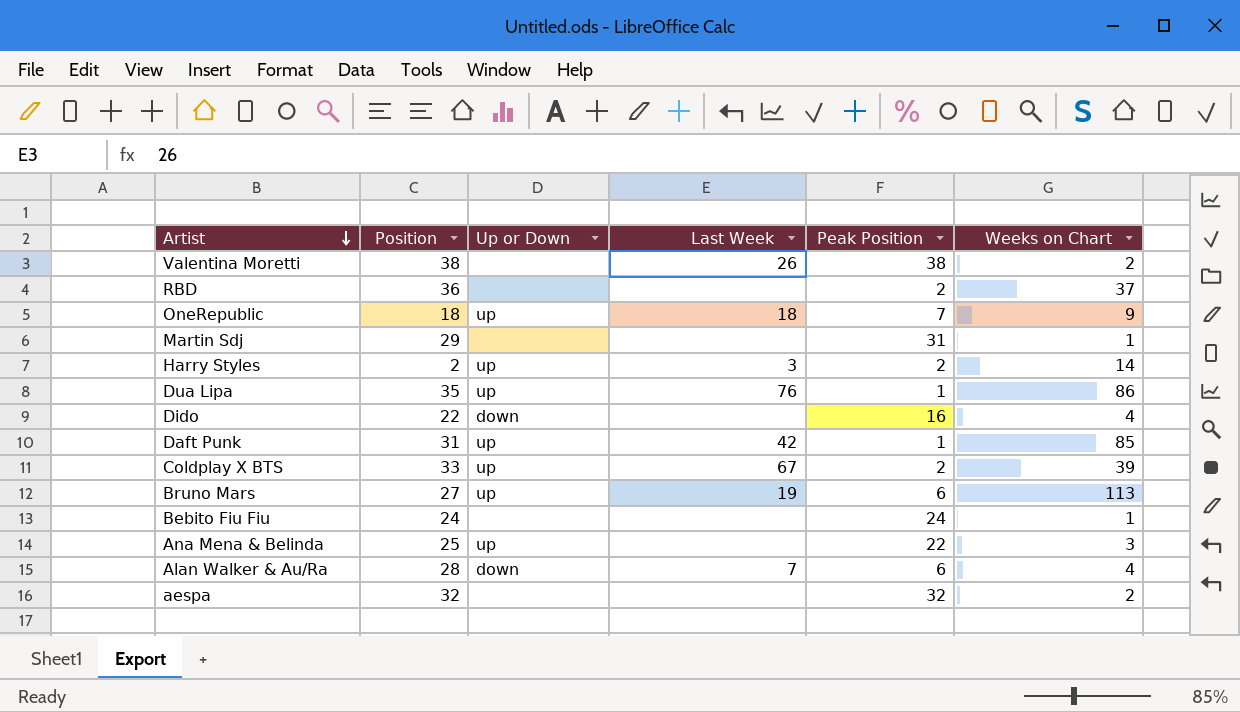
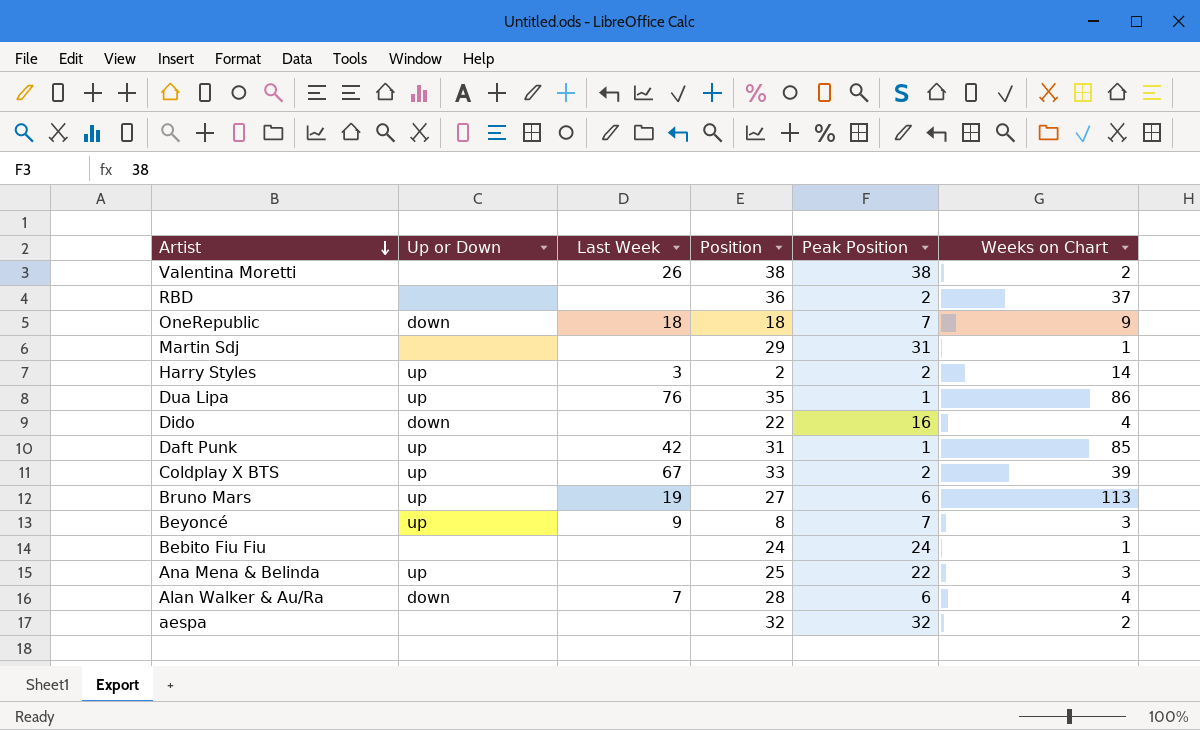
column Position | position: 2 -> 4
OneRepublic | Up or Down: up -> down
row Beyoncé: none -> up | 9 | 8 | 7 | 3

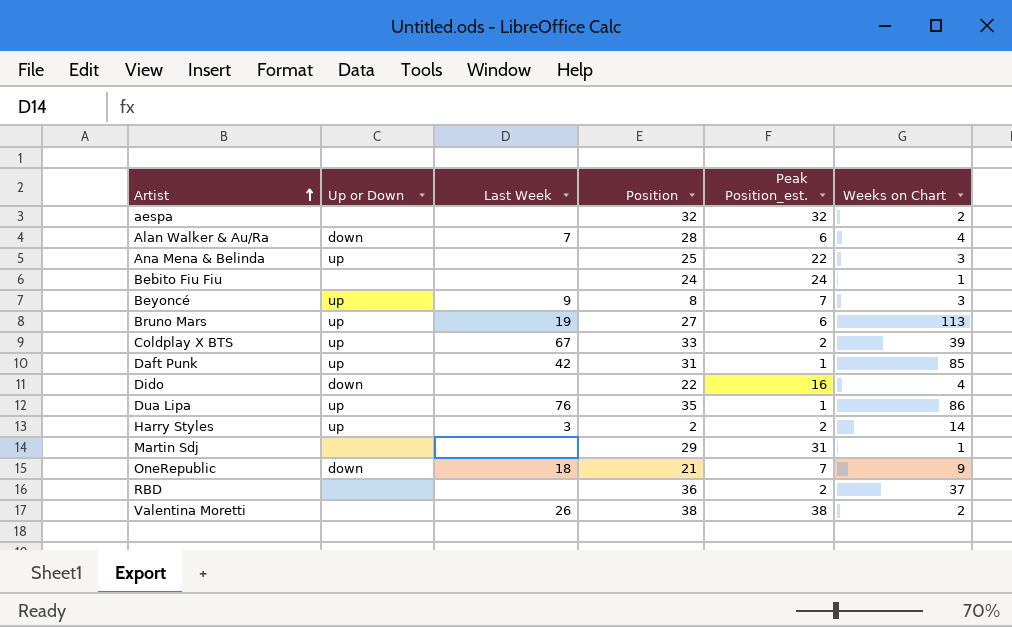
row order: Artist descending -> Artist ascending
column name: Peak Position -> Peak Position_est.
OneRepublic | Position: 18 -> 21

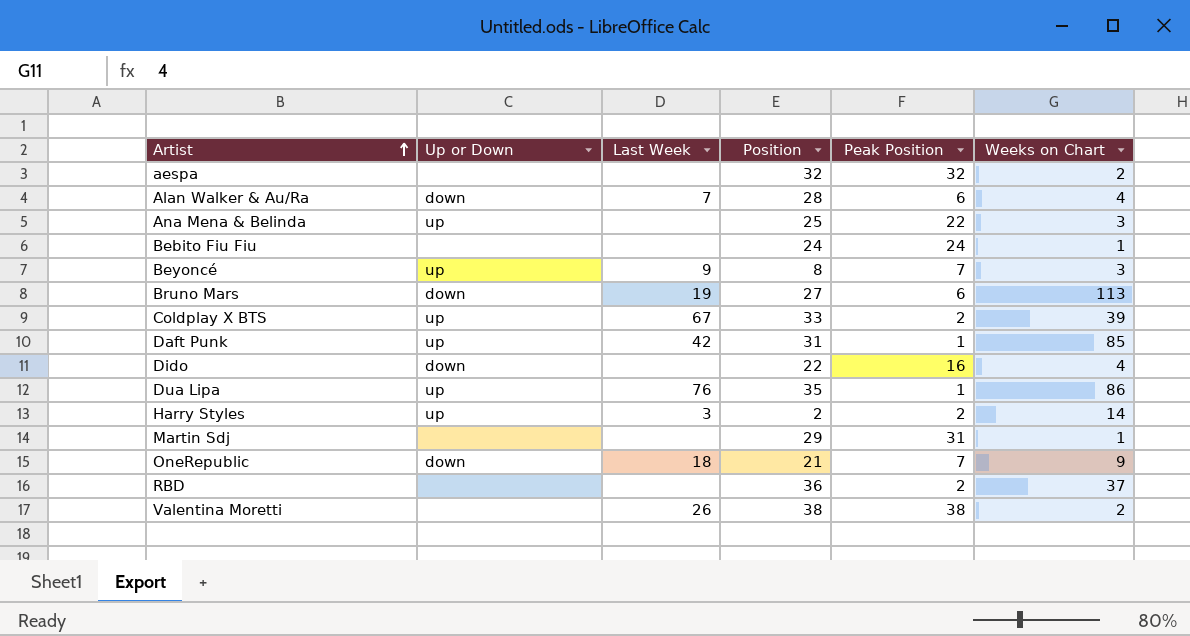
column name: Peak Position_est. -> Peak Position
Bruno Mars | Up or Down: up -> down

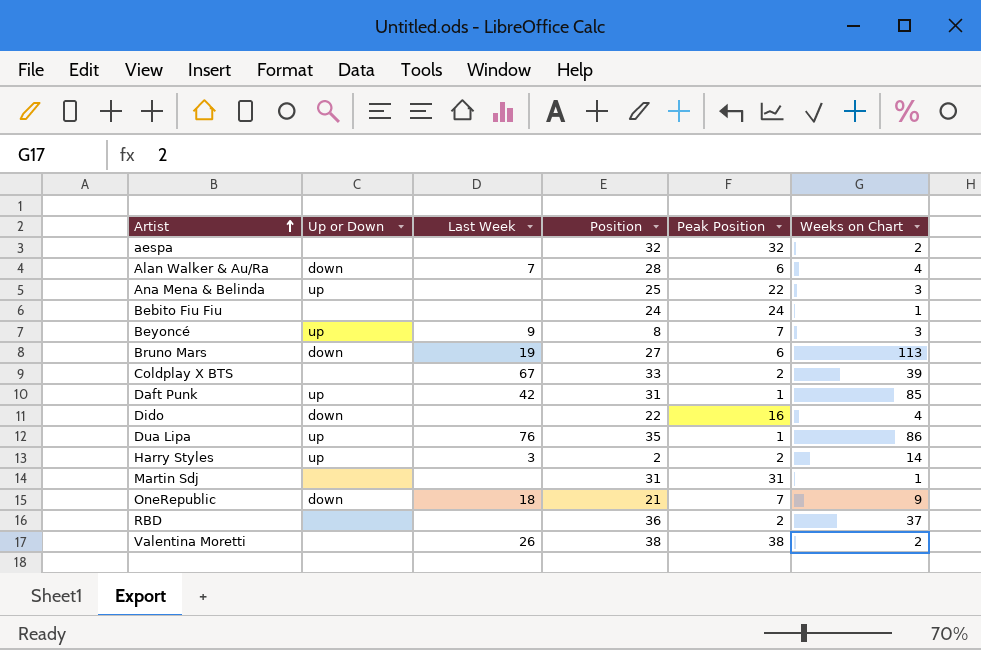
Coldplay X BTS | Up or Down: up -> none
Martin Sdj | Position: 29 -> 31

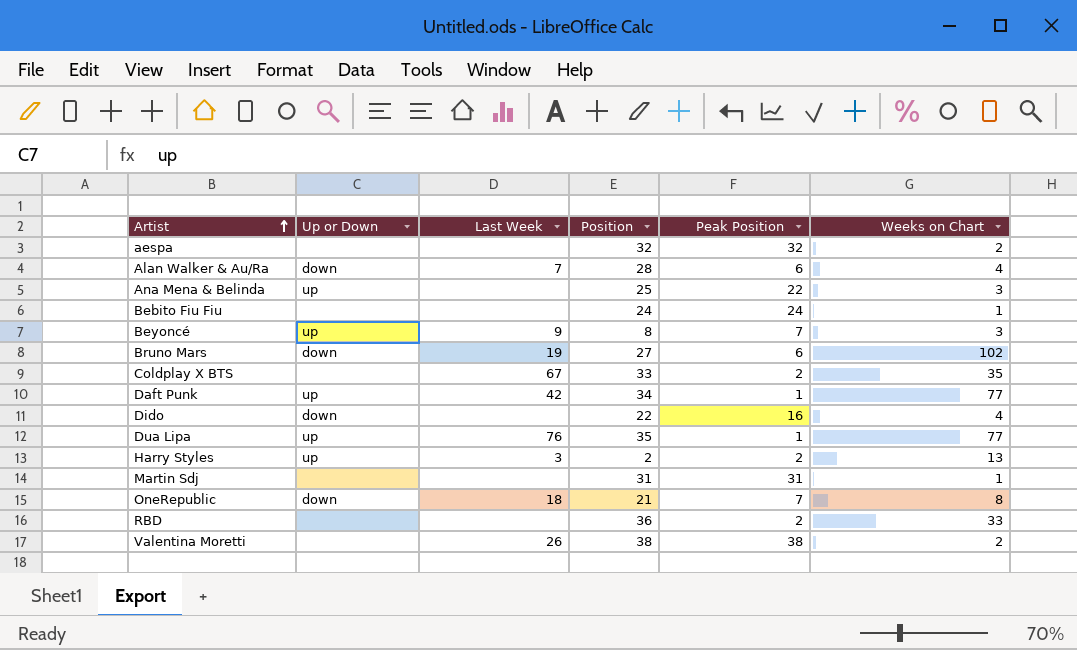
Bruno Mars | Weeks on Chart: 113 -> 102
Coldplay X BTS | Weeks on Chart: 39 -> 35
Daft Punk | Position: 31 -> 34
Daft Punk | Weeks on Chart: 85 -> 77
Dua Lipa | Weeks on Chart: 86 -> 77
Harry Styles | Weeks on Chart: 14 -> 13
OneRepublic | Weeks on Chart: 9 -> 8
RBD | Weeks on Chart: 37 -> 33

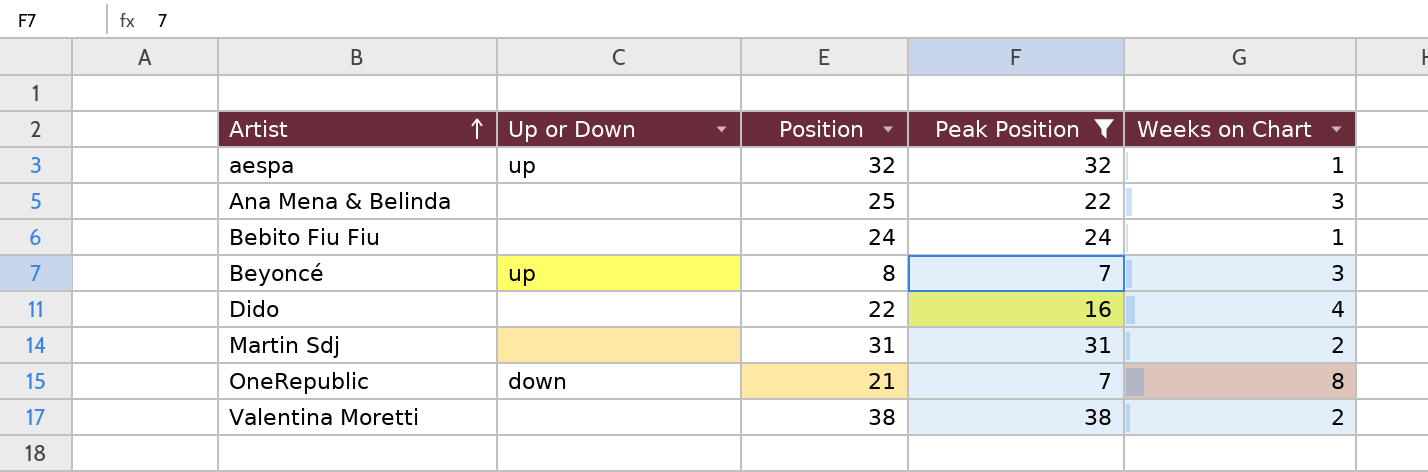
filter: none -> Peak Position >= 7
column Last Week | position: 3 -> none
aespa | Up or Down: none -> up
aespa | Weeks on Chart: 2 -> 1
Ana Mena & Belinda | Up or Down: up -> none
Dido | Up or Down: down -> none
Martin Sdj | Weeks on Chart: 1 -> 2

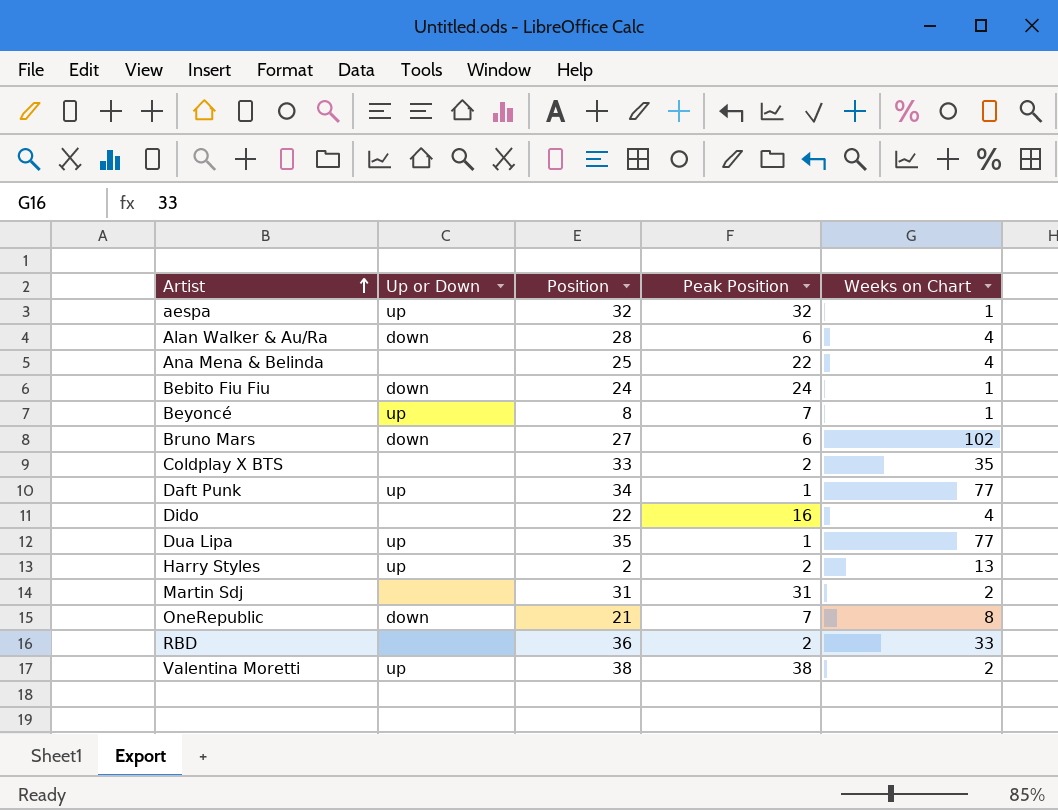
filter: Peak Position >= 7 -> none
Ana Mena & Belinda | Weeks on Chart: 3 -> 4
Bebito Fiu Fiu | Up or Down: none -> down
Beyoncé | Weeks on Chart: 3 -> 1
Valentina Moretti | Up or Down: none -> up

